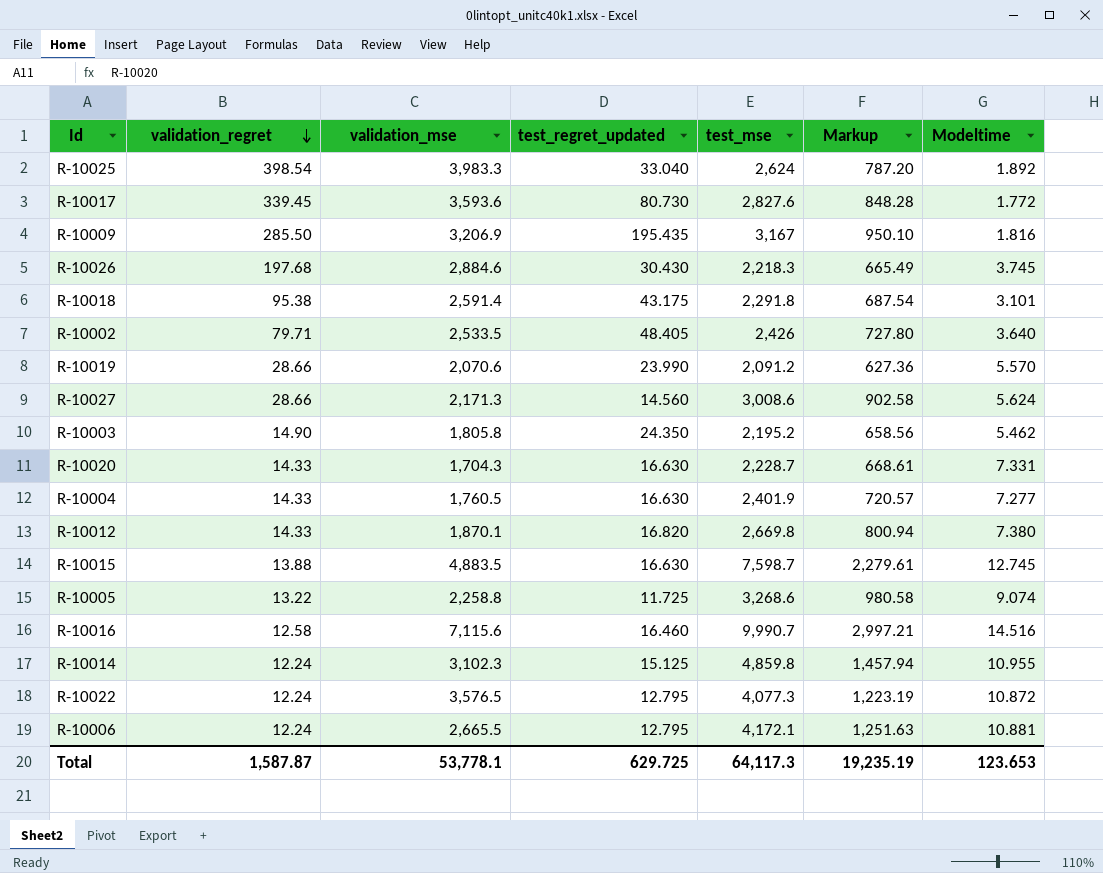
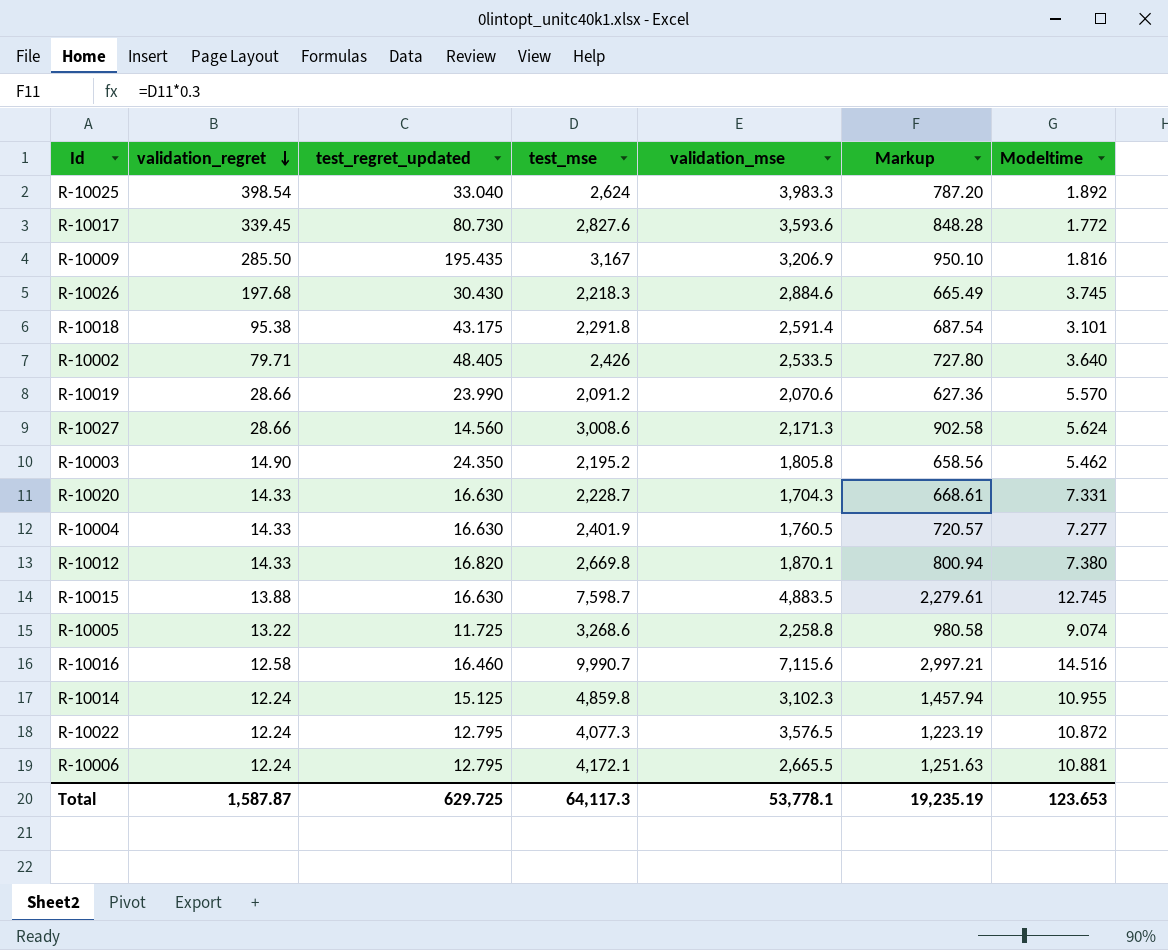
column validation_mse | position: 3 -> 5

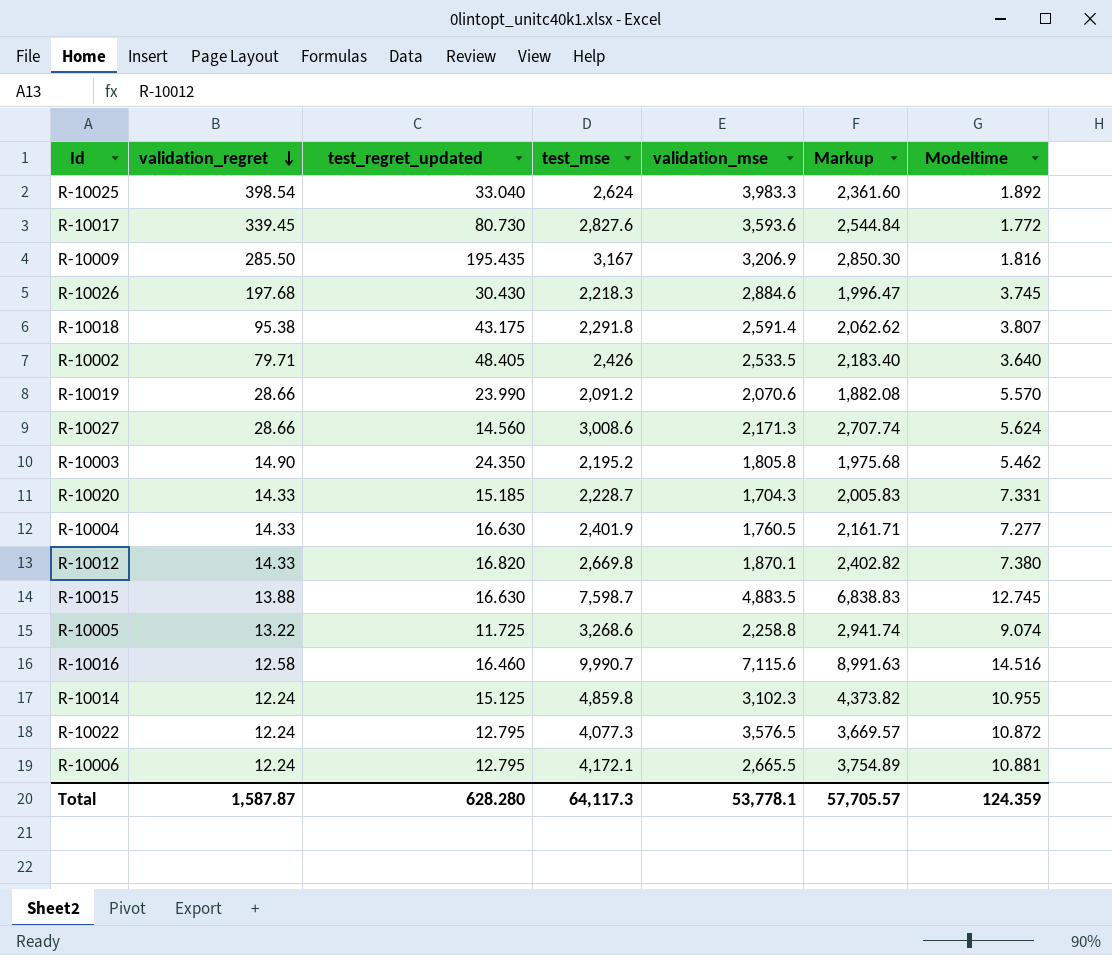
column Markup | formula: [test_mse] * 0.3 -> [test_mse] * 0.9
R-10018 | Modeltime: 3.101 -> 3.807
R-10020 | test_regret_updated: 16.630 -> 15.185
Total | test_regret_updated: 629.725 -> 628.280
Total | Markup: 19,235.19 -> 57,705.57
Total | Modeltime: 123.653 -> 124.359

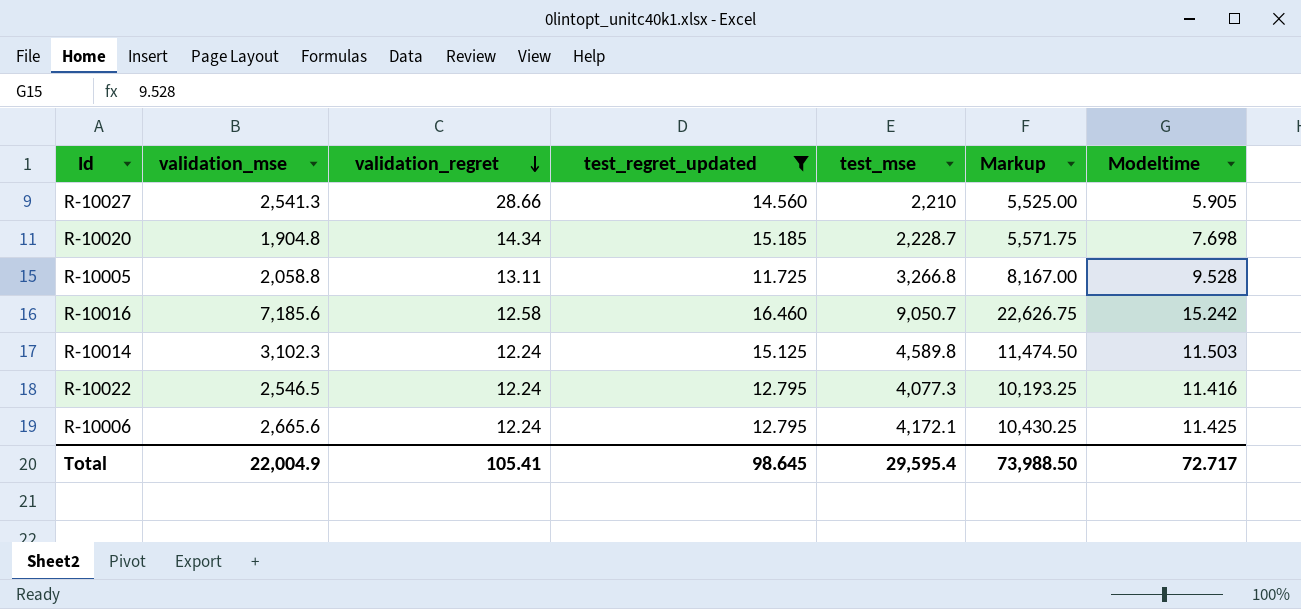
filter: none -> test_regret_updated <= 16.460
column validation_mse | position: 5 -> 2
column Markup | formula: [test_mse] * 0.9 -> [test_mse] * 2.5
R-10027 | validation_mse: 2,171.3 -> 2,541.3
R-10027 | test_mse: 3,008.6 -> 2,210
R-10027 | Modeltime: 5.624 -> 5.905
R-10020 | validation_mse: 1,704.3 -> 1,904.8
R-10020 | validation_regret: 14.33 -> 14.34
R-10020 | Modeltime: 7.331 -> 7.698
R-10005 | validation_mse: 2,258.8 -> 2,058.8
R-10005 | validation_regret: 13.22 -> 13.11
R-10005 | test_mse: 3,268.6 -> 3,266.8
R-10005 | Modeltime: 9.074 -> 9.528
R-10016 | validation_mse: 7,115.6 -> 7,185.6
R-10016 | test_mse: 9,990.7 -> 9,050.7
R-10016 | Modeltime: 14.516 -> 15.242
R-10014 | test_mse: 4,859.8 -> 4,589.8
R-10014 | Modeltime: 10.955 -> 11.503
R-10022 | validation_mse: 3,576.5 -> 2,546.5
R-10022 | Modeltime: 10.872 -> 11.416
R-10006 | validation_mse: 2,665.5 -> 2,665.6
R-10006 | Modeltime: 10.881 -> 11.425
Total | validation_mse: 53,778.1 -> 22,004.9
Total | validation_regret: 1,587.87 -> 105.41
Total | test_regret_updated: 628.280 -> 98.645
Total | test_mse: 64,117.3 -> 29,595.4
Total | Markup: 57,705.57 -> 73,988.50
Total | Modeltime: 124.359 -> 72.717

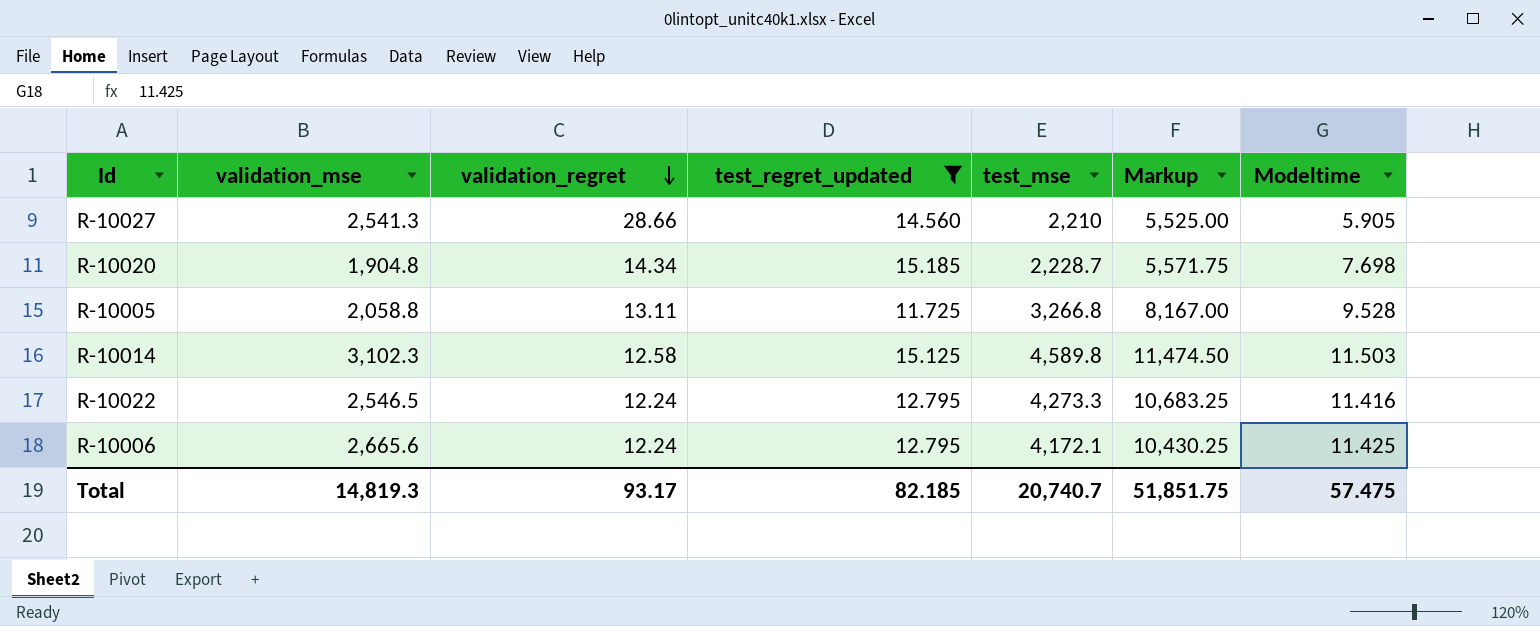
row R-10016: 7,185.6 | 12.58 | 16.460 | 9,050.7 | 22,626.75 | 15.242 -> none
R-10014 | validation_regret: 12.24 -> 12.58
R-10022 | test_mse: 4,077.3 -> 4,273.3
R-10022 | Markup: 10,193.25 -> 10,683.25
Total | validation_mse: 22,004.9 -> 14,819.3
Total | validation_regret: 105.41 -> 93.17
Total | test_regret_updated: 98.645 -> 82.185
Total | test_mse: 29,595.4 -> 20,740.7
Total | Markup: 73,988.50 -> 51,851.75
Total | Modeltime: 72.717 -> 57.475

